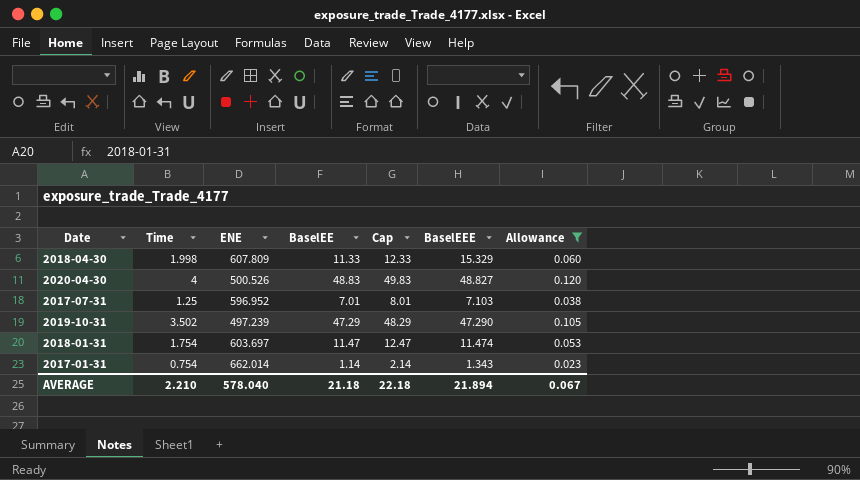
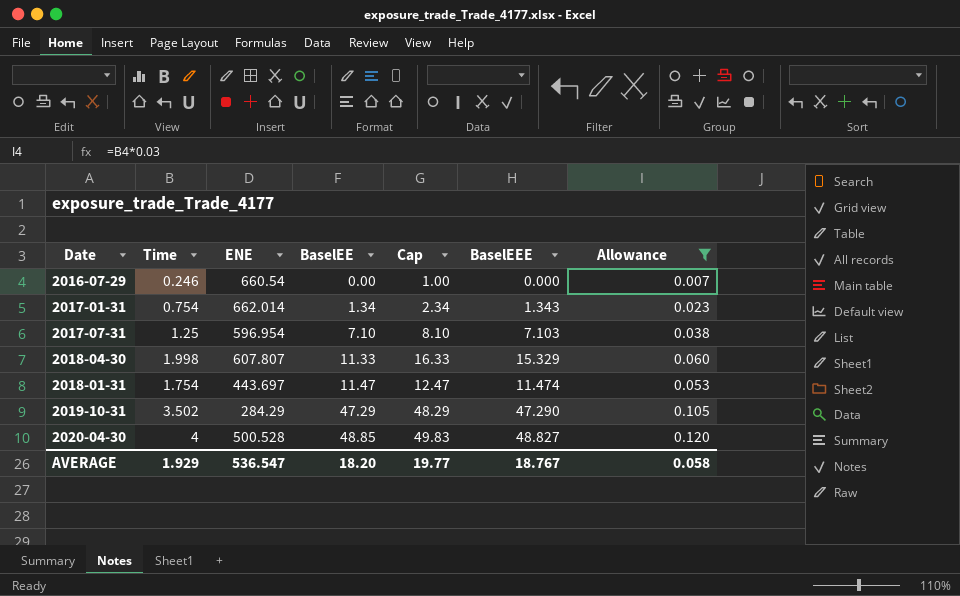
row order: none -> BaselEE ascending
column Cap | formula: [BaselEE] + 1 -> [BaselEEE] + 1
row 2016-07-29: none -> 0.246 | 660.54 | 0.00 | 1.00 | 0.000 | 0.007
2017-01-31 | BaselEE: 1.14 -> 1.34
2017-07-31 | ENE: 596.952 -> 596.954
2017-07-31 | BaselEE: 7.01 -> 7.10
2018-04-30 | ENE: 607.809 -> 607.807
2018-01-31 | ENE: 603.697 -> 443.697
2019-10-31 | ENE: 497.239 -> 284.29
2020-04-30 | ENE: 500.526 -> 500.528
2020-04-30 | BaselEE: 48.83 -> 48.85
AVERAGE | Time: 2.210 -> 1.929
AVERAGE | ENE: 578.040 -> 536.547
AVERAGE | BaselEE: 21.18 -> 18.20
AVERAGE | Cap: 22.18 -> 19.77
AVERAGE | BaselEEE: 21.894 -> 18.767
AVERAGE | Allowance: 0.067 -> 0.058

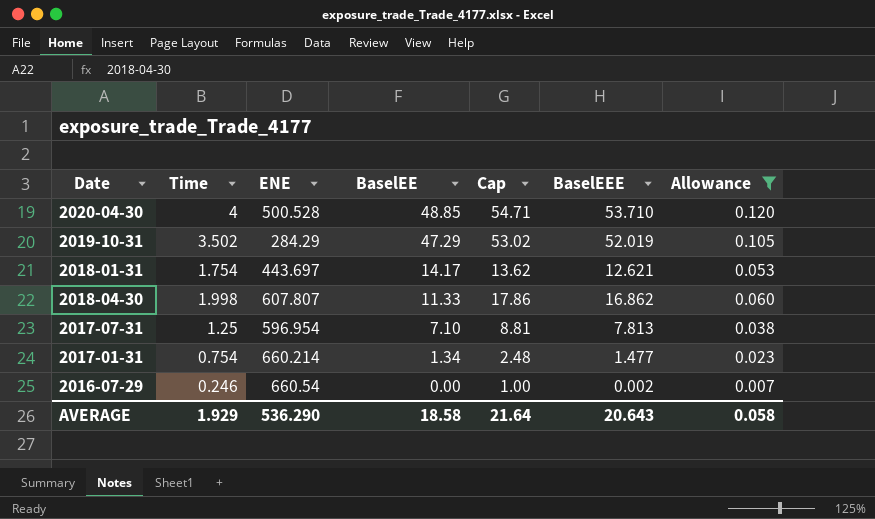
row order: BaselEE ascending -> BaselEE descending
2020-04-30 | Cap: 49.83 -> 54.71
2020-04-30 | BaselEEE: 48.827 -> 53.710
2019-10-31 | Cap: 48.29 -> 53.02
2019-10-31 | BaselEEE: 47.290 -> 52.019
2018-01-31 | BaselEE: 11.47 -> 14.17
2018-01-31 | Cap: 12.47 -> 13.62
2018-01-31 | BaselEEE: 11.474 -> 12.621
2018-04-30 | Cap: 16.33 -> 17.86
2018-04-30 | BaselEEE: 15.329 -> 16.862
2017-07-31 | Cap: 8.10 -> 8.81
2017-07-31 | BaselEEE: 7.103 -> 7.813
2017-01-31 | ENE: 662.014 -> 660.214
2017-01-31 | Cap: 2.34 -> 2.48
2017-01-31 | BaselEEE: 1.343 -> 1.477
2016-07-29 | BaselEEE: 0.000 -> 0.002
AVERAGE | ENE: 536.547 -> 536.290
AVERAGE | BaselEE: 18.20 -> 18.58
AVERAGE | Cap: 19.77 -> 21.64
AVERAGE | BaselEEE: 18.767 -> 20.643

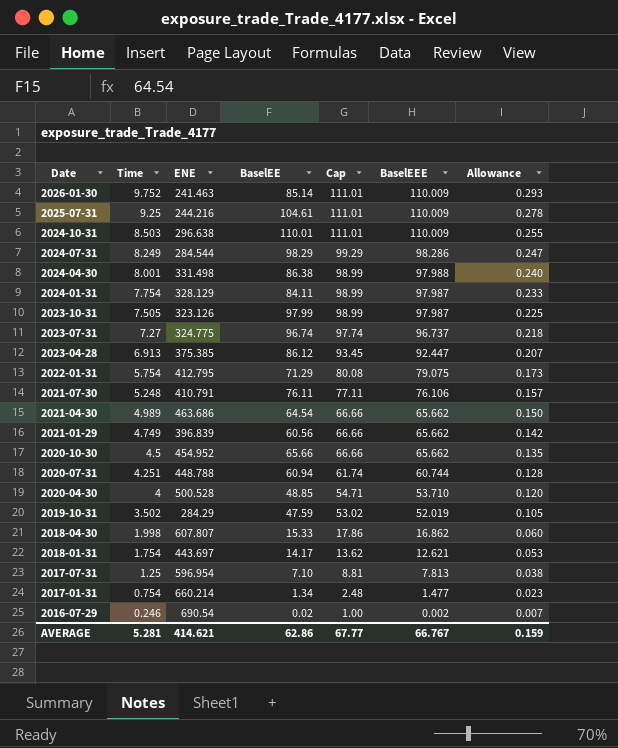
filter: Allowance <= 0.120 -> none
row order: BaselEE descending -> Date descending
2019-10-31 | BaselEE: 47.29 -> 47.59
2018-04-30 | BaselEE: 11.33 -> 15.33
2016-07-29 | ENE: 660.54 -> 690.54
2016-07-29 | BaselEE: 0.00 -> 0.02
AVERAGE | Time: 1.929 -> 5.281
AVERAGE | ENE: 536.290 -> 414.621
AVERAGE | BaselEE: 18.58 -> 62.86
AVERAGE | Cap: 21.64 -> 67.77
AVERAGE | BaselEEE: 20.643 -> 66.767
AVERAGE | Allowance: 0.058 -> 0.159

